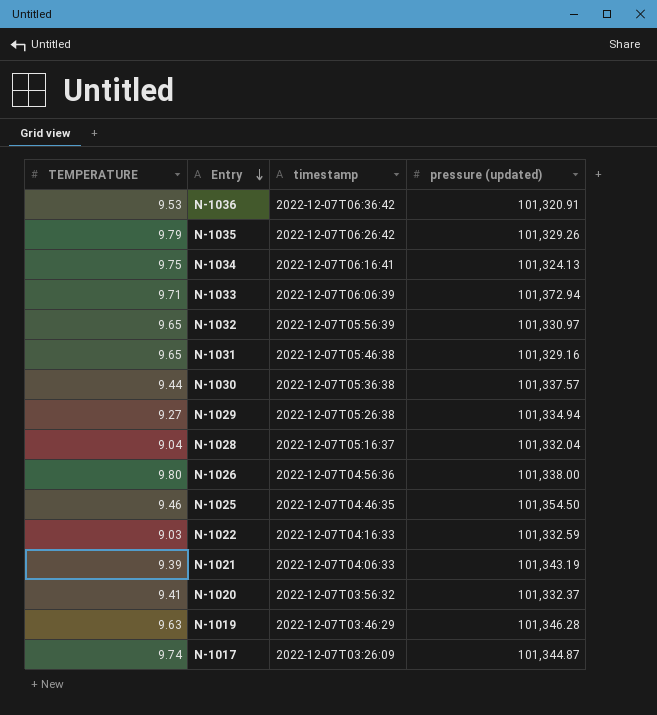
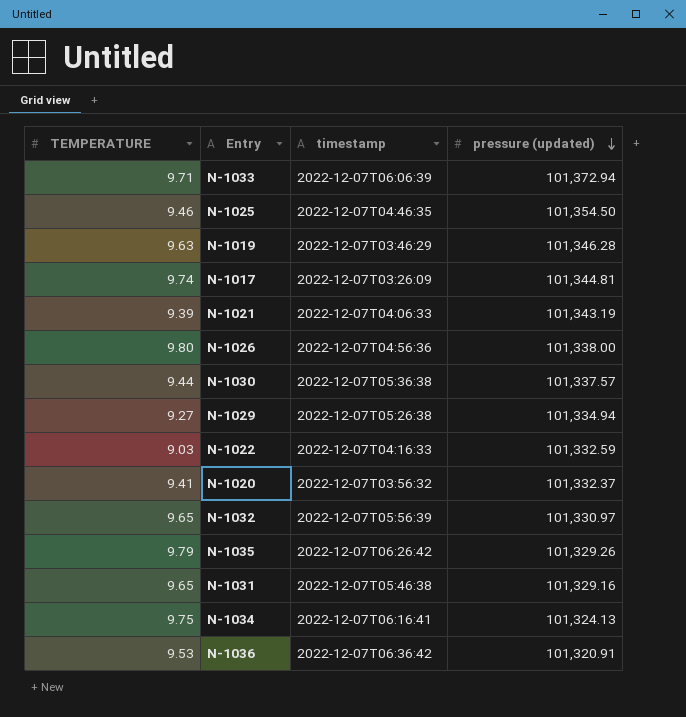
row order: Entry descending -> pressure (updated) descending
row N-1028: 9.04 | 2022-12-07T05:16:37 | 101,332.04 -> none
N-1017 | pressure (updated): 101,344.87 -> 101,344.81

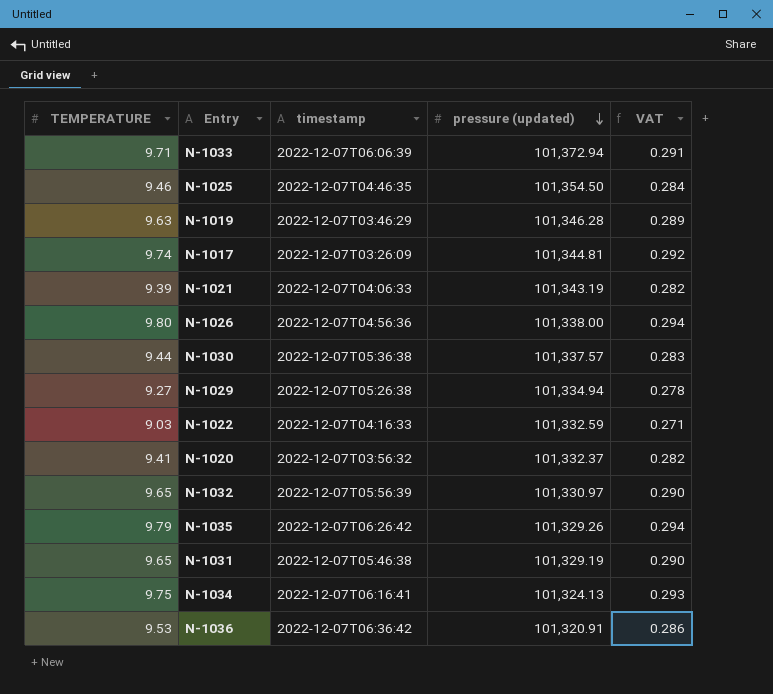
column VAT | formula: none -> [TEMPERATURE] * 0.03
N-1031 | pressure (updated): 101,329.16 -> 101,329.19

